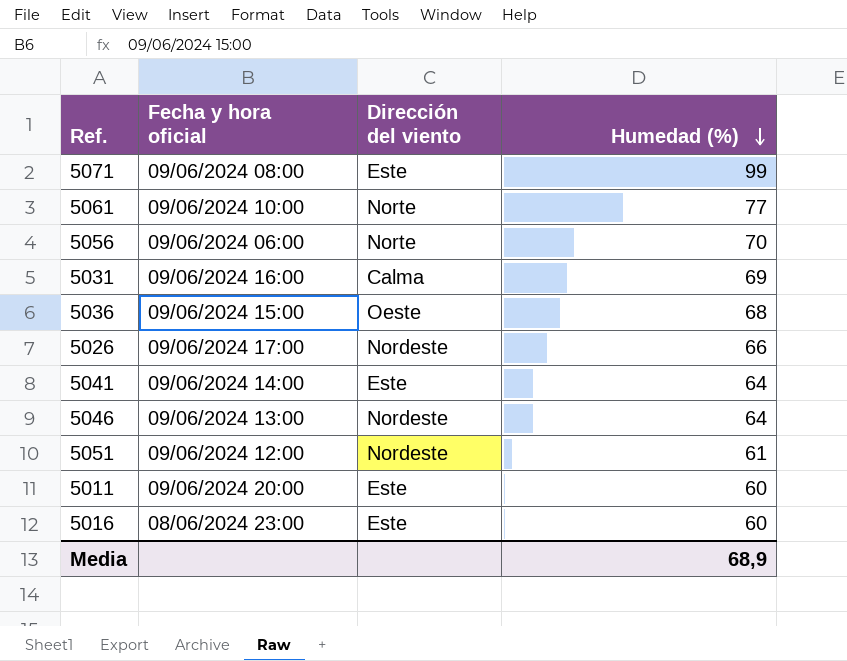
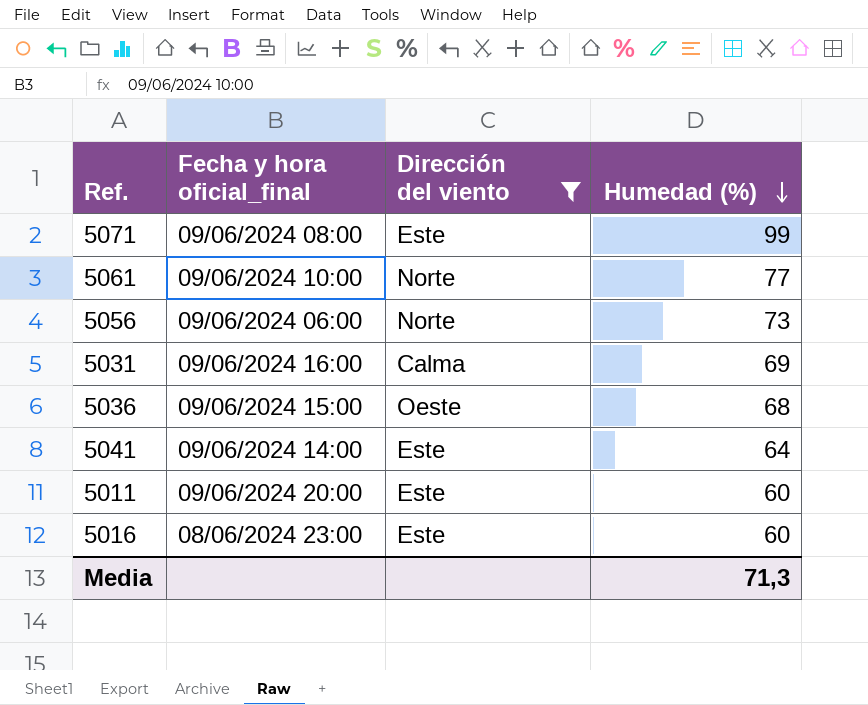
filter: none -> Dirección del viento != Nordeste
column name: Fecha y hora oficial -> Fecha y hora oficial_final
5056 | Humedad (%): 70 -> 73
Media | Humedad (%): 68,9 -> 71,3

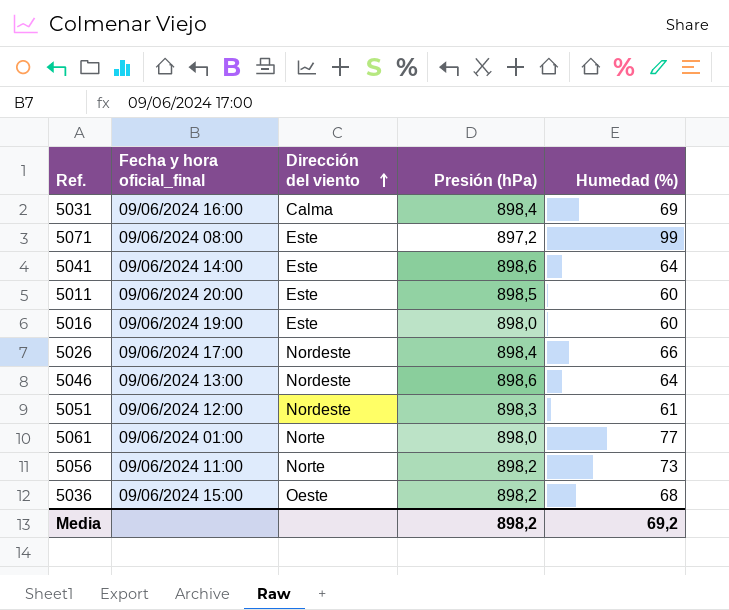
filter: Dirección del viento != Nordeste -> none
row order: Humedad (%) descending -> Dirección del viento ascending
column Presión (hPa) | position: none -> 4
5016 | Fecha y hora oficial_final: 08/06/2024 23:00 -> 09/06/2024 19:00
5061 | Fecha y hora oficial_final: 09/06/2024 10:00 -> 09/06/2024 01:00
5056 | Fecha y hora oficial_final: 09/06/2024 06:00 -> 09/06/2024 11:00
Media | Humedad (%): 71,3 -> 69,2

